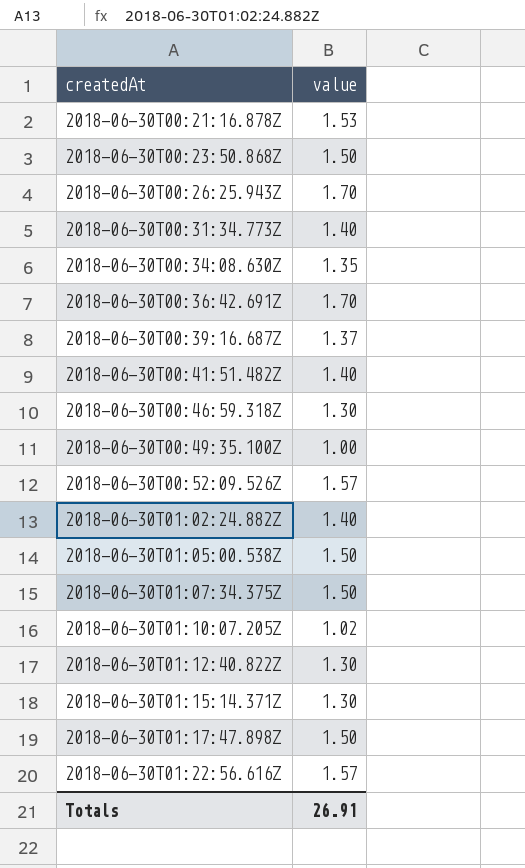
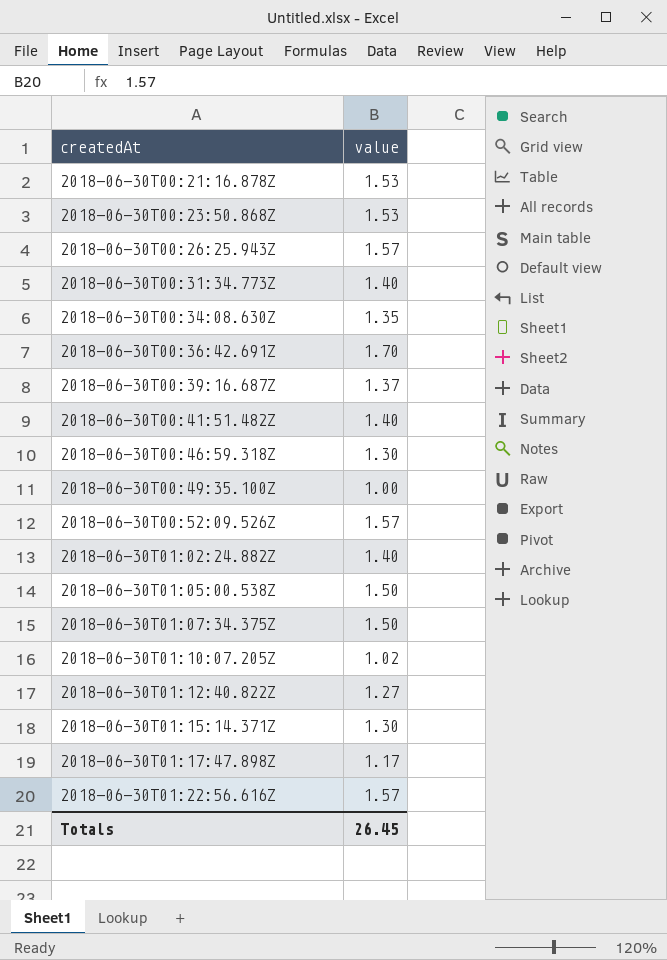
2018-06-30T00:23:50.868Z | value: 1.50 -> 1.53
2018-06-30T00:26:25.943Z | value: 1.70 -> 1.57
2018-06-30T01:12:40.822Z | value: 1.30 -> 1.27
2018-06-30T01:17:47.898Z | value: 1.50 -> 1.17
Totals | value: 26.91 -> 26.45

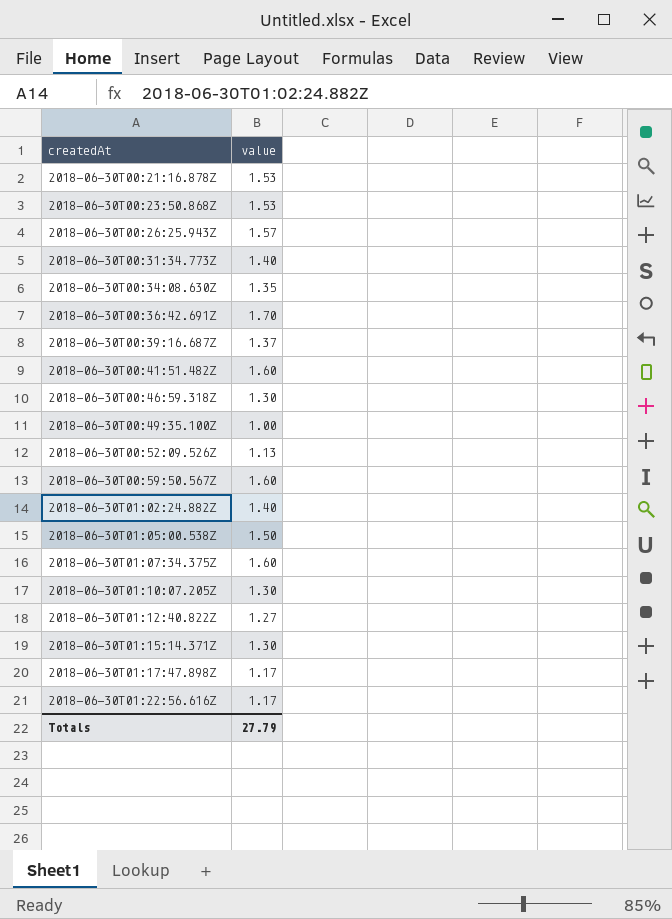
2018-06-30T00:41:51.482Z | value: 1.40 -> 1.60
2018-06-30T00:52:09.526Z | value: 1.57 -> 1.13
row 2018-06-30T00:59:50.567Z: none -> 1.60
2018-06-30T01:07:34.375Z | value: 1.50 -> 1.60
2018-06-30T01:10:07.205Z | value: 1.02 -> 1.30
2018-06-30T01:22:56.616Z | value: 1.57 -> 1.17
Totals | value: 26.45 -> 27.79

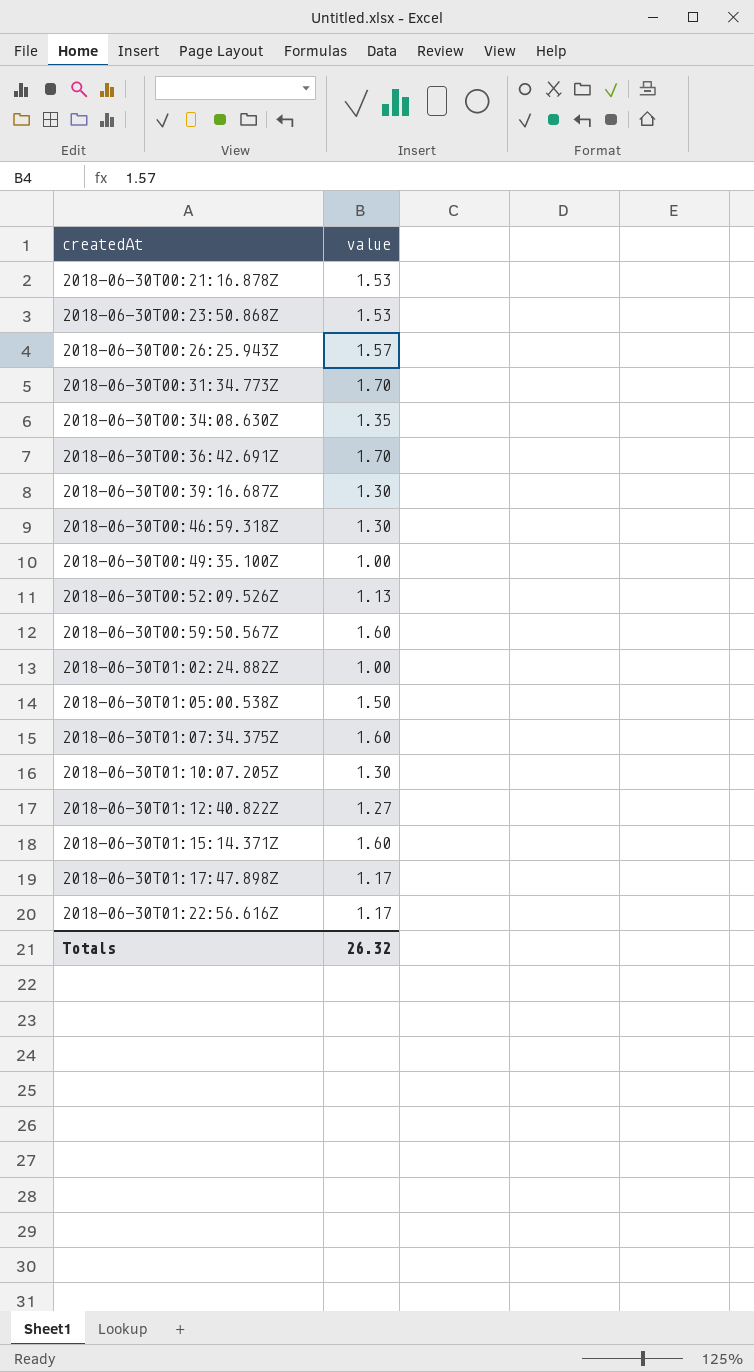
row 2018-06-30T00:41:51.482Z: 1.60 -> none
2018-06-30T00:31:34.773Z | value: 1.40 -> 1.70
2018-06-30T00:39:16.687Z | value: 1.37 -> 1.30
2018-06-30T01:02:24.882Z | value: 1.40 -> 1.00
2018-06-30T01:15:14.371Z | value: 1.30 -> 1.60
Totals | value: 27.79 -> 26.32

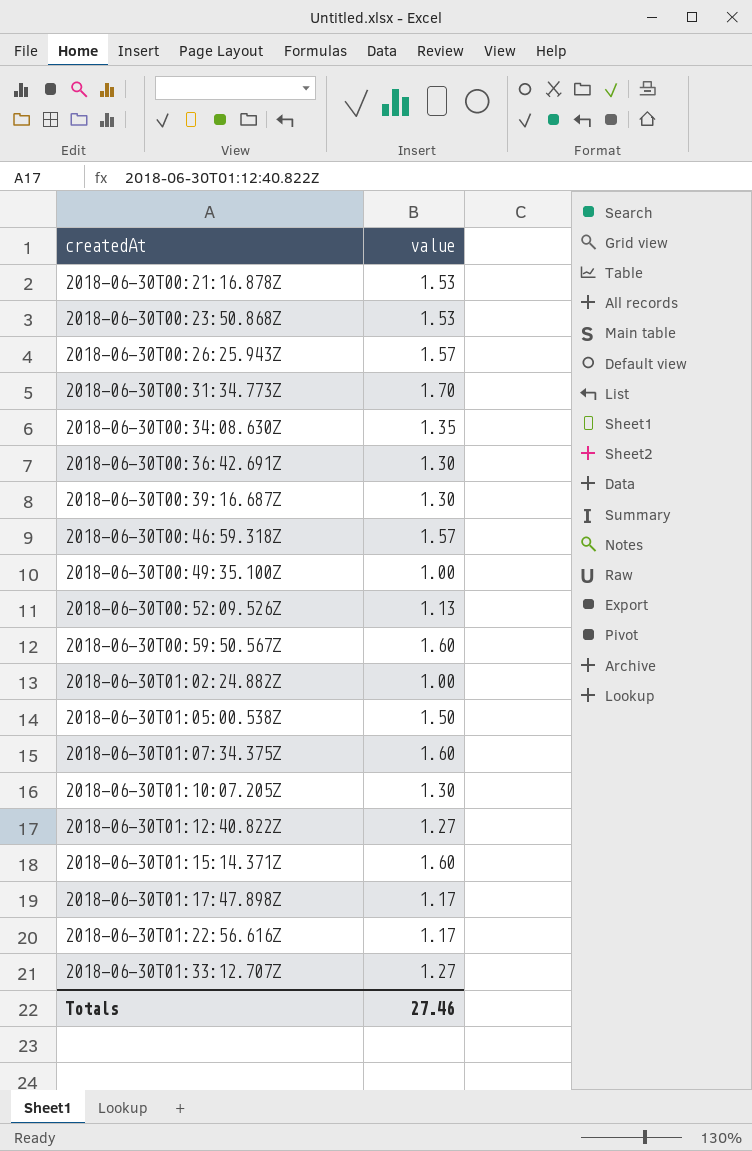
2018-06-30T00:36:42.691Z | value: 1.70 -> 1.30
2018-06-30T00:46:59.318Z | value: 1.30 -> 1.57
row 2018-06-30T01:33:12.707Z: none -> 1.27
Totals | value: 26.32 -> 27.46

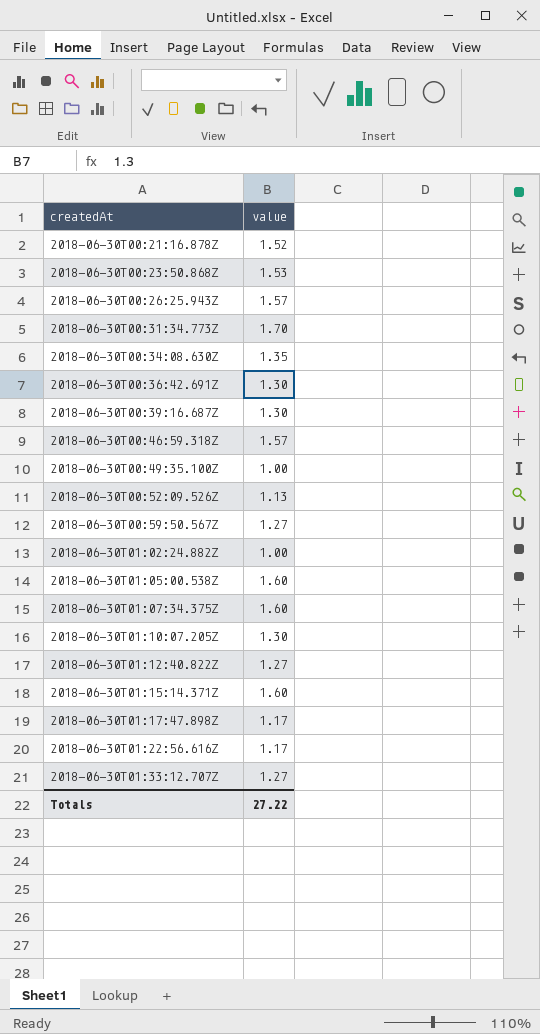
2018-06-30T00:21:16.878Z | value: 1.53 -> 1.52
2018-06-30T00:59:50.567Z | value: 1.60 -> 1.27
2018-06-30T01:05:00.538Z | value: 1.50 -> 1.60
Totals | value: 27.46 -> 27.22

